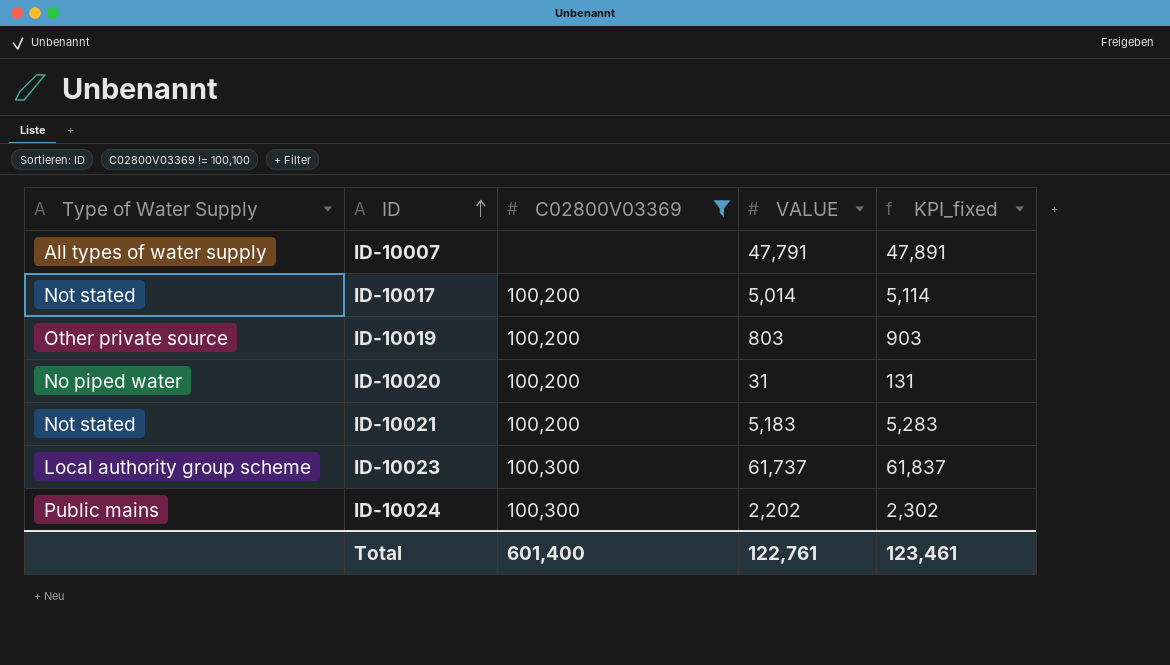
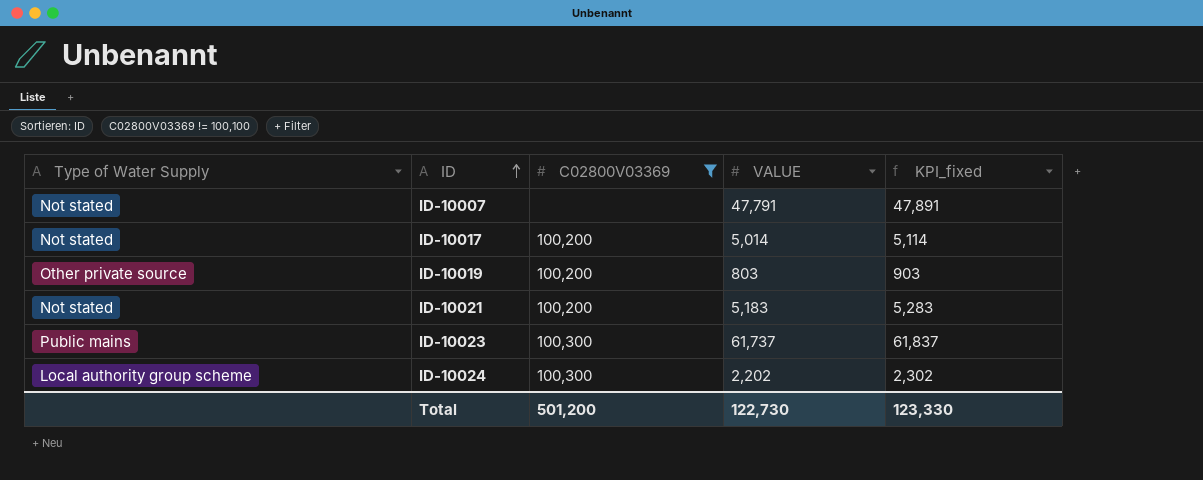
row ID-10020: No piped water | 100,200 | 31 | 131 -> none
ID-10007 | Type of Water Supply: All types of water supply -> Not stated
ID-10023 | Type of Water Supply: Local authority group scheme -> Public mains
ID-10024 | Type of Water Supply: Public mains -> Local authority group scheme
Total | C02800V03369: 601,400 -> 501,200
Total | VALUE: 122,761 -> 122,730
Total | KPI_fixed: 123,461 -> 123,330

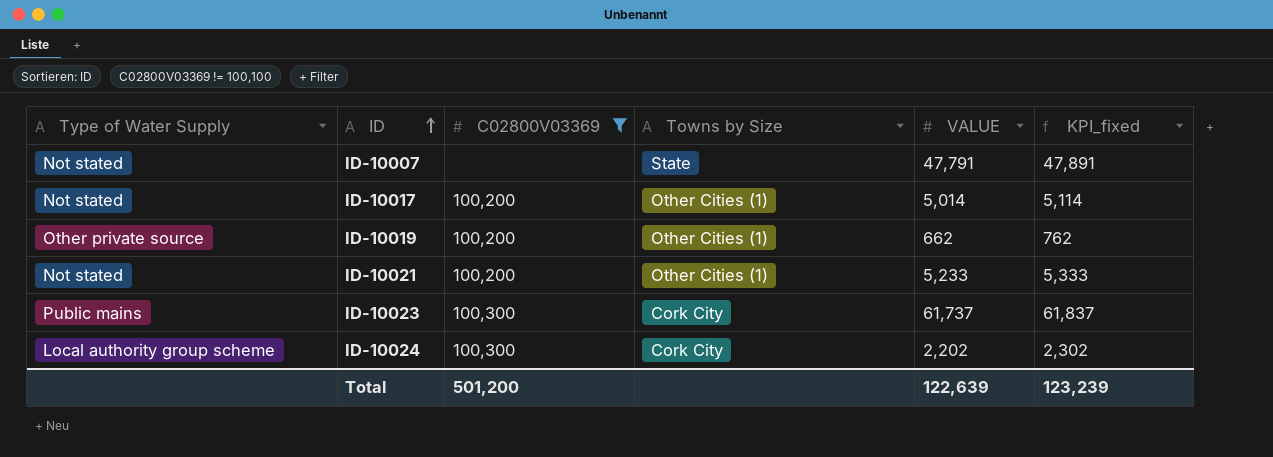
column Towns by Size | position: none -> 4
ID-10019 | VALUE: 803 -> 662
ID-10019 | KPI_fixed: 903 -> 762
ID-10021 | VALUE: 5,183 -> 5,233
ID-10021 | KPI_fixed: 5,283 -> 5,333
Total | VALUE: 122,730 -> 122,639
Total | KPI_fixed: 123,330 -> 123,239

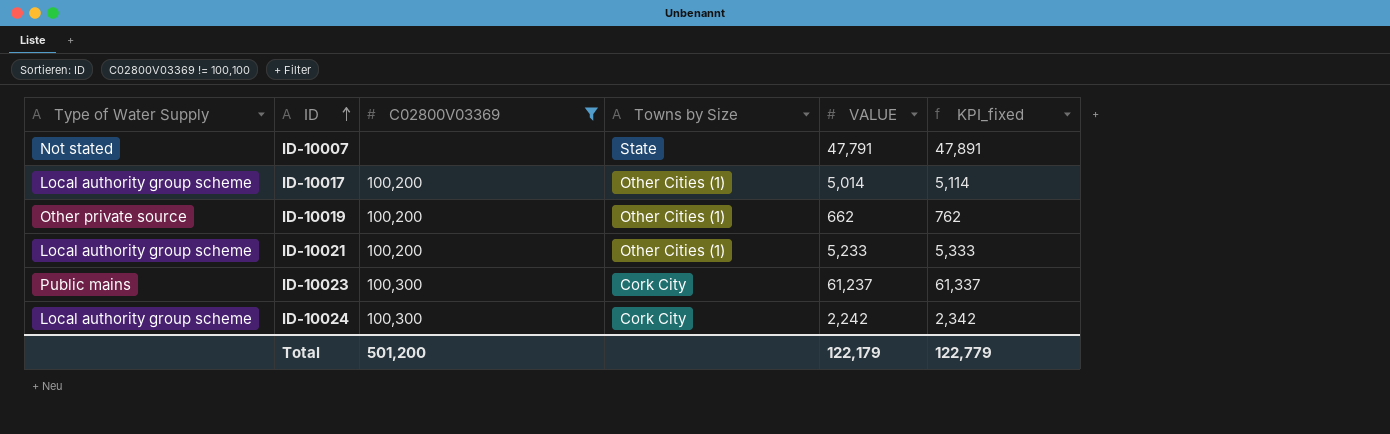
ID-10017 | Type of Water Supply: Not stated -> Local authority group scheme
ID-10021 | Type of Water Supply: Not stated -> Local authority group scheme
ID-10023 | VALUE: 61,737 -> 61,237
ID-10023 | KPI_fixed: 61,837 -> 61,337
ID-10024 | VALUE: 2,202 -> 2,242
ID-10024 | KPI_fixed: 2,302 -> 2,342
Total | VALUE: 122,639 -> 122,179
Total | KPI_fixed: 123,239 -> 122,779

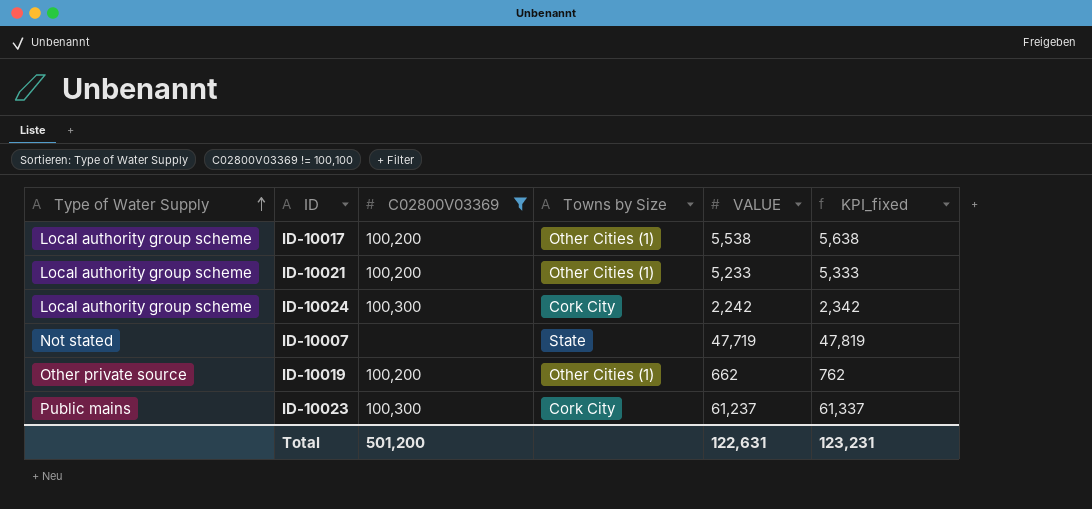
row order: ID ascending -> Type of Water Supply ascending
ID-10017 | VALUE: 5,014 -> 5,538
ID-10017 | KPI_fixed: 5,114 -> 5,638
ID-10007 | VALUE: 47,791 -> 47,719
ID-10007 | KPI_fixed: 47,891 -> 47,819
Total | VALUE: 122,179 -> 122,631
Total | KPI_fixed: 122,779 -> 123,231

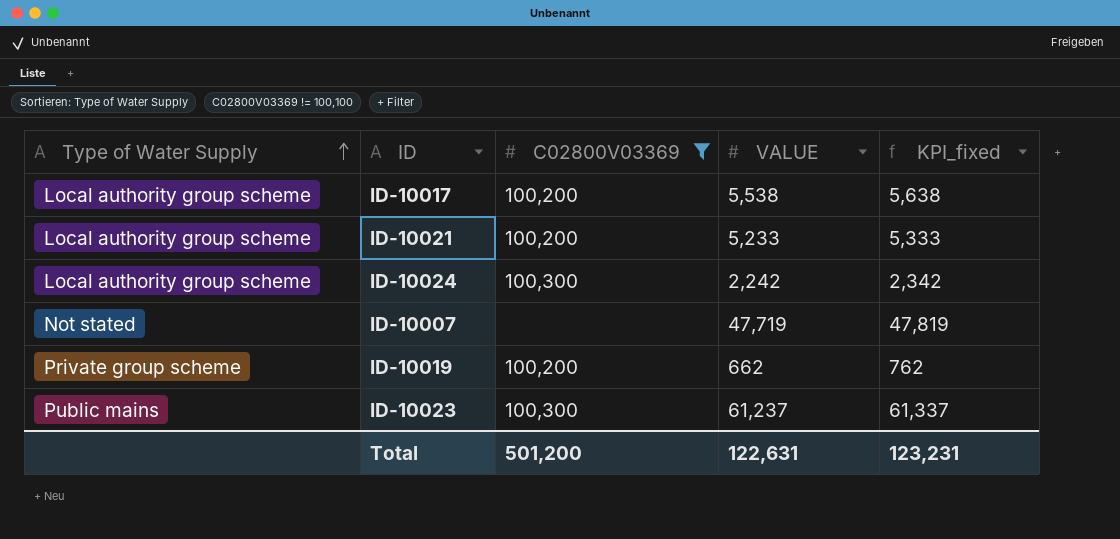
column Towns by Size | position: 4 -> none
ID-10019 | Type of Water Supply: Other private source -> Private group scheme

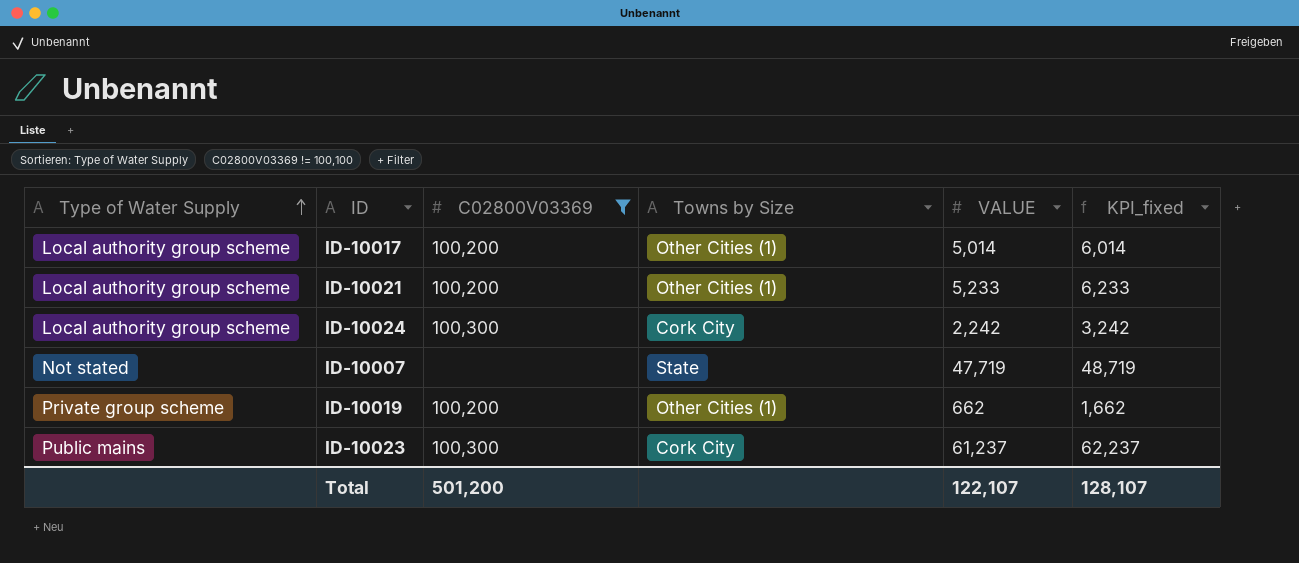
column Towns by Size | position: none -> 4
column KPI_fixed | formula: [VALUE] + 100 -> [VALUE] + 1000
ID-10017 | VALUE: 5,538 -> 5,014
Total | VALUE: 122,631 -> 122,107
Total | KPI_fixed: 123,231 -> 128,107

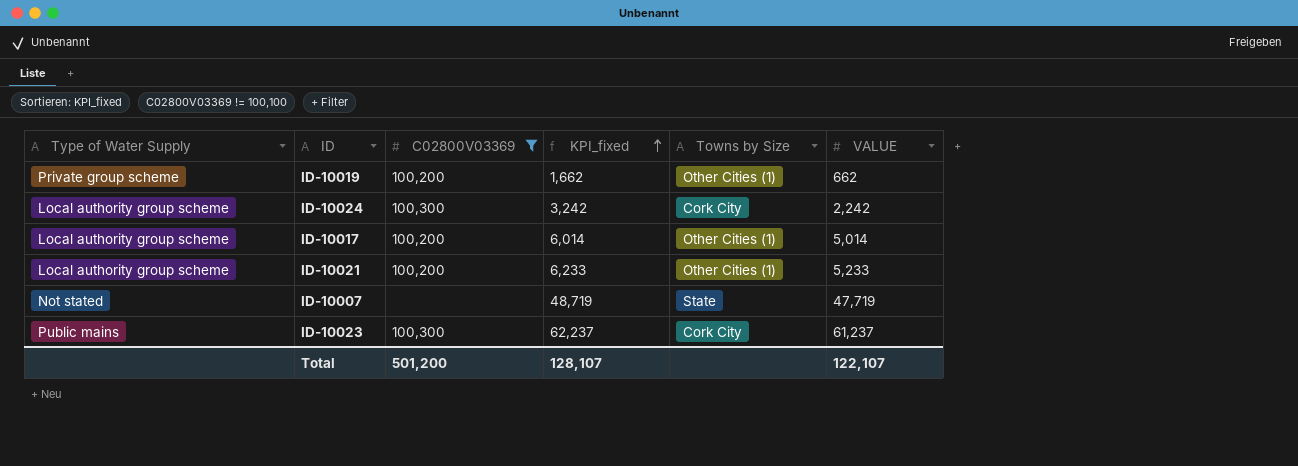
row order: Type of Water Supply ascending -> KPI_fixed ascending
column KPI_fixed | position: 6 -> 4

